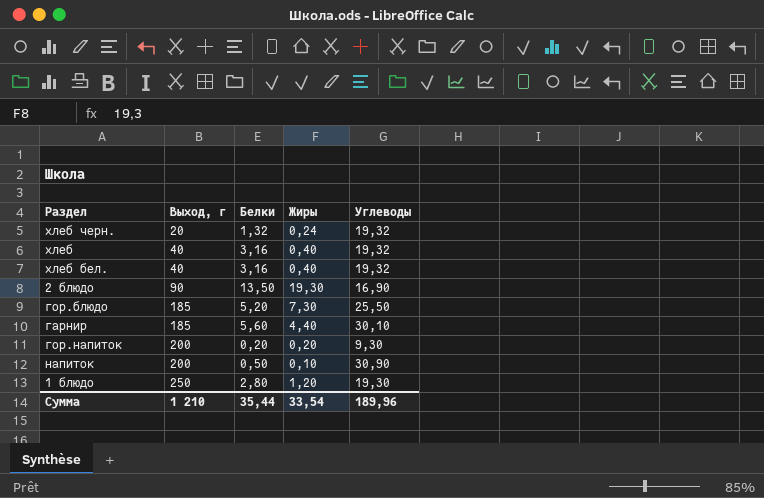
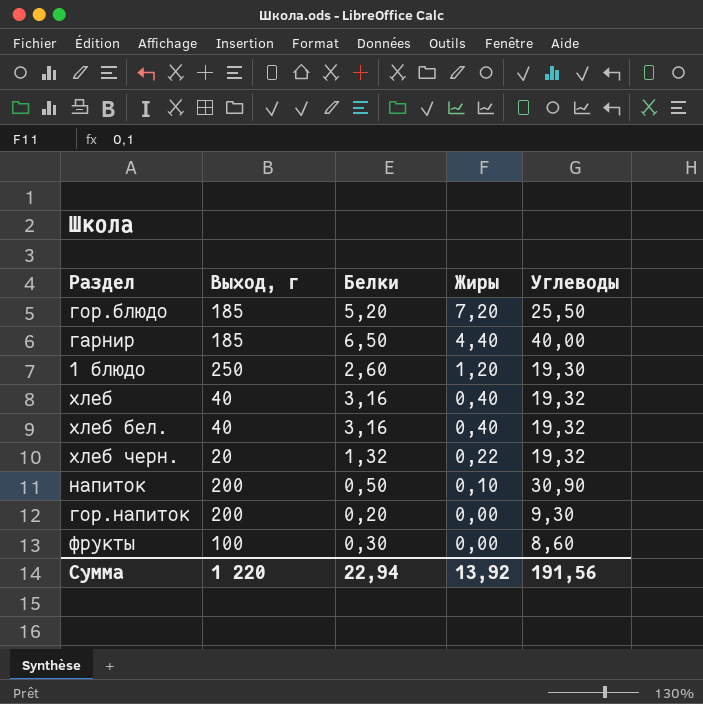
row order: Выход, г ascending -> Жиры descending
row 2 блюдо: 90 | 13,50 | 19,30 | 16,90 -> none
гор.блюдо | Жиры: 7,30 -> 7,20
гарнир | Белки: 5,60 -> 6,50
гарнир | Углеводы: 30,10 -> 40,00
1 блюдо | Белки: 2,80 -> 2,60
хлеб черн. | Жиры: 0,24 -> 0,22
гор.напиток | Жиры: 0,20 -> 0,00
row фрукты: none -> 100 | 0,30 | 0,00 | 8,60
Сумма | Выход, г: 1 210 -> 1 220
Сумма | Белки: 35,44 -> 22,94
Сумма | Жиры: 33,54 -> 13,92
Сумма | Углеводы: 189,96 -> 191,56

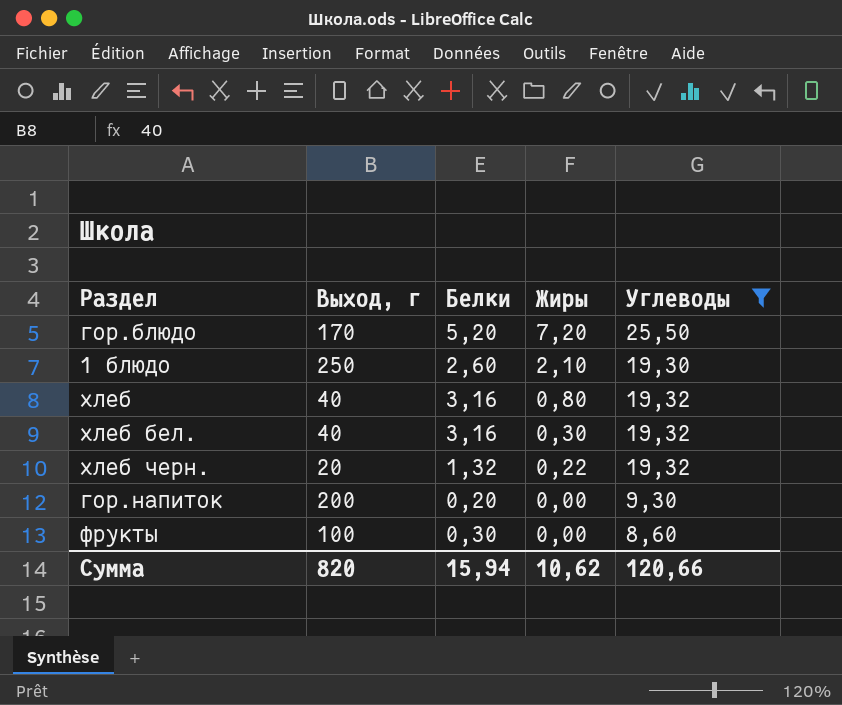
filter: none -> Углеводы <= 25,50
гор.блюдо | Выход, г: 185 -> 170
1 блюдо | Жиры: 1,20 -> 2,10
хлеб | Жиры: 0,40 -> 0,80
хлеб бел. | Жиры: 0,40 -> 0,30
Сумма | Выход, г: 1 220 -> 820
Сумма | Белки: 22,94 -> 15,94
Сумма | Жиры: 13,92 -> 10,62
Сумма | Углеводы: 191,56 -> 120,66

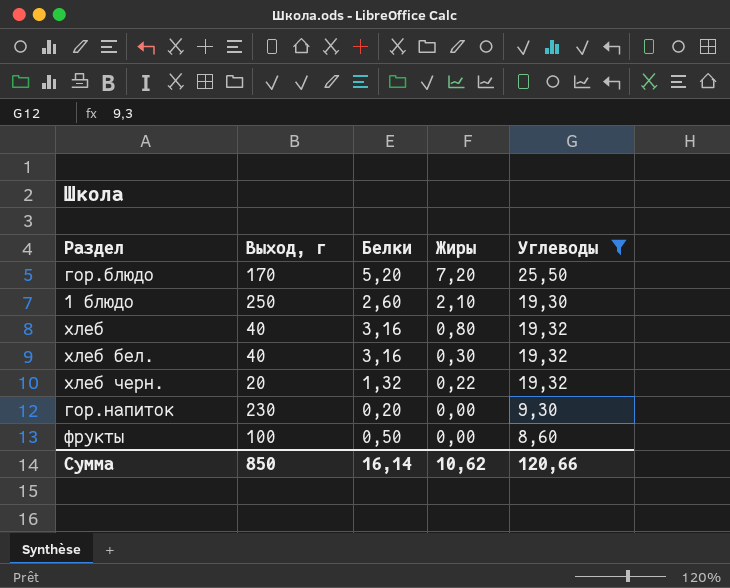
гор.напиток | Выход, г: 200 -> 230
фрукты | Белки: 0,30 -> 0,50
Сумма | Выход, г: 820 -> 850
Сумма | Белки: 15,94 -> 16,14

